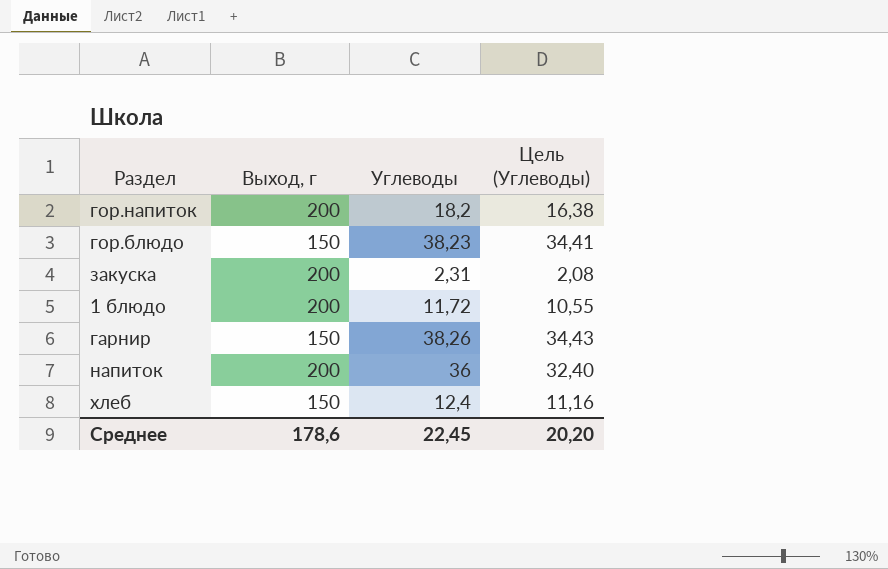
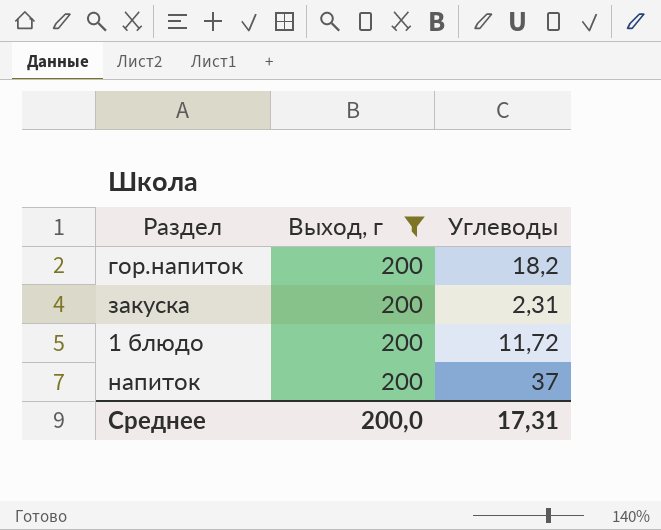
filter: none -> Выход, г = 200
column Цель (Углеводы) | formula: [Углеводы] * 0,9 -> none
напиток | Углеводы: 36 -> 37
Среднее | Выход, г: 178,6 -> 200,0
Среднее | Углеводы: 22,45 -> 17,31

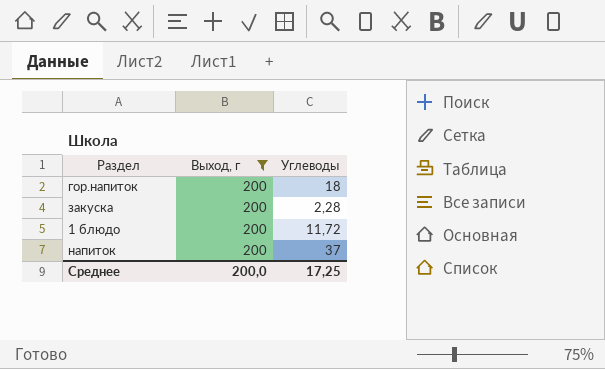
гор.напиток | Углеводы: 18,2 -> 18
закуска | Углеводы: 2,31 -> 2,28
Среднее | Углеводы: 17,31 -> 17,25

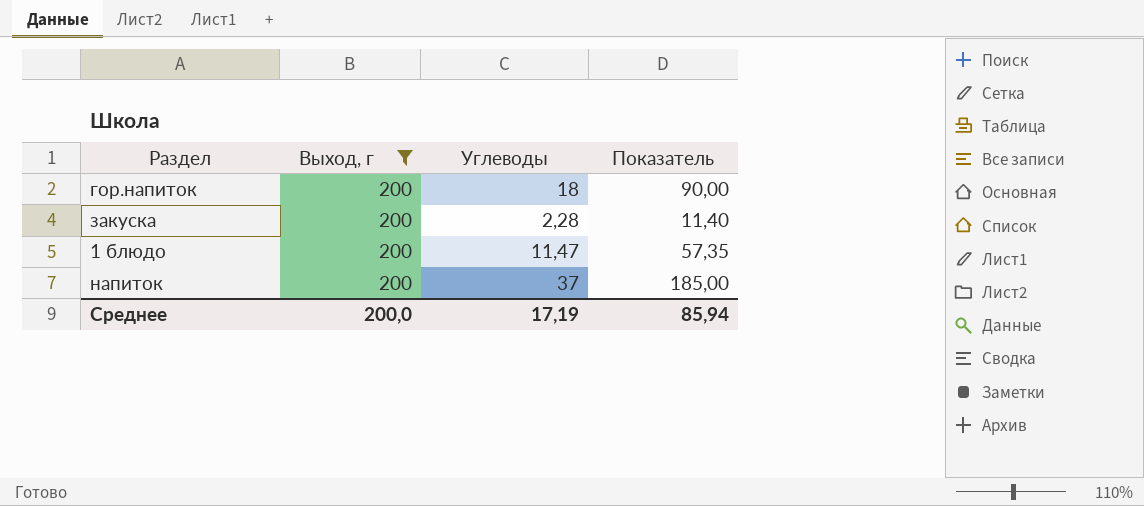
column Показатель | formula: none -> [Углеводы] * 5
1 блюдо | Углеводы: 11,72 -> 11,47
Среднее | Углеводы: 17,25 -> 17,19

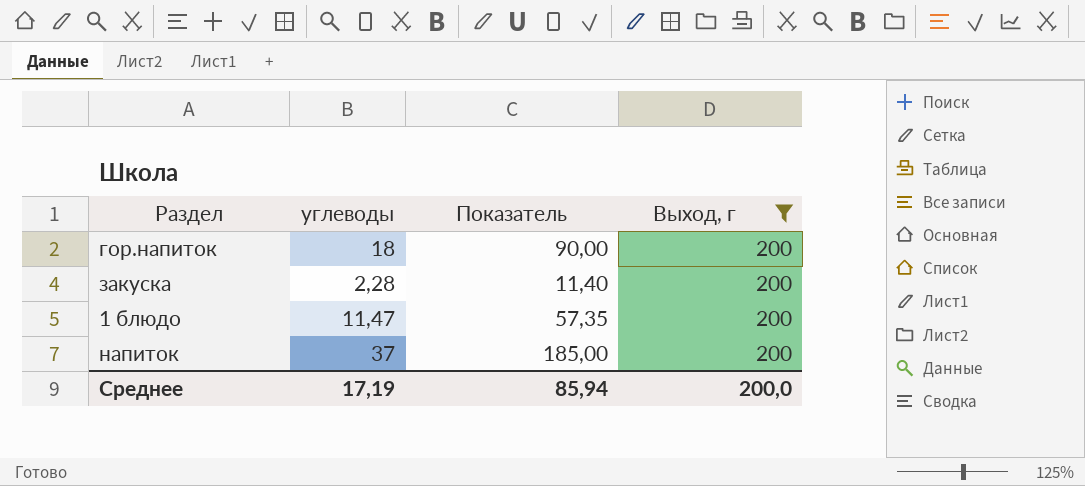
column name: Углеводы -> углеводы
column Выход, г | position: 2 -> 4

